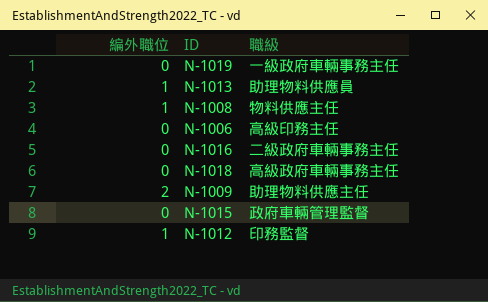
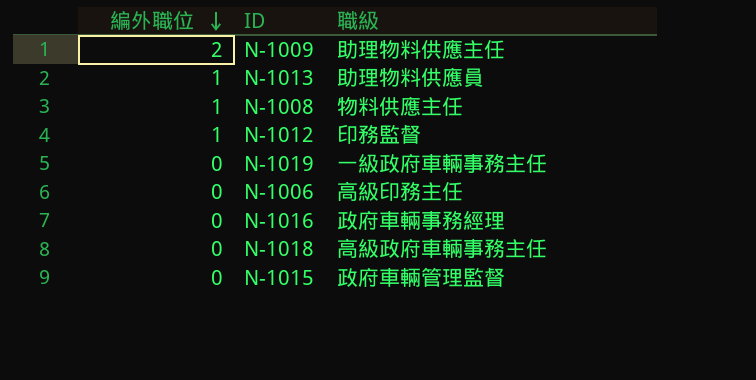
row order: none -> 編外職位 descending
N-1016 | 職級: 二級政府車輛事務主任 -> 政府車輛事務經理

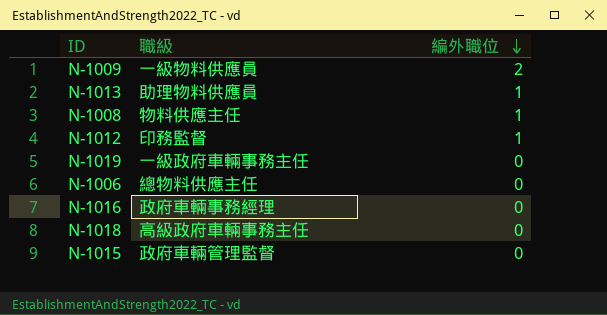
column 編外職位 | position: 1 -> 3
N-1009 | 職級: 助理物料供應主任 -> 一級物料供應員
N-1006 | 職級: 高級印務主任 -> 總物料供應主任

